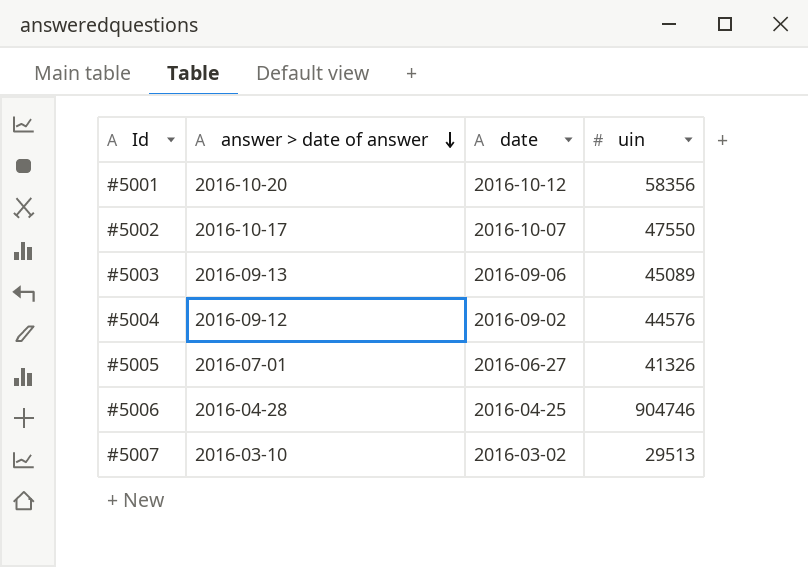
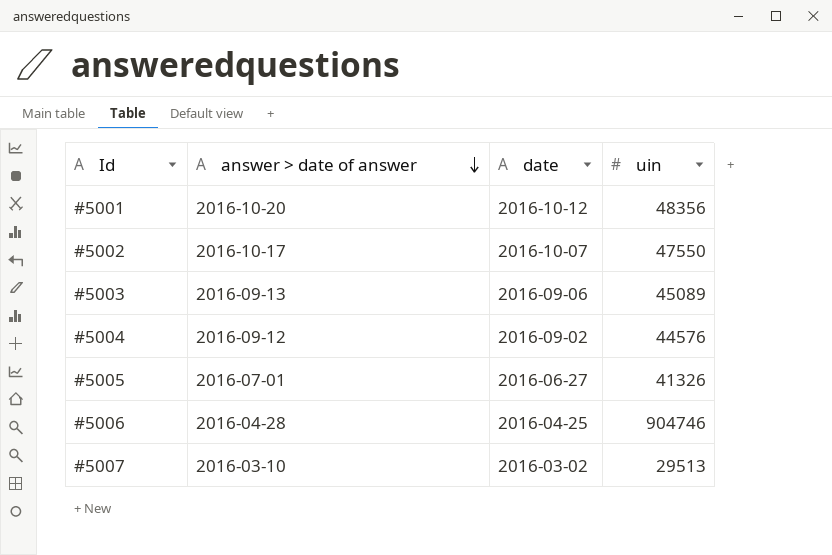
#5001 | uin: 58356 -> 48356

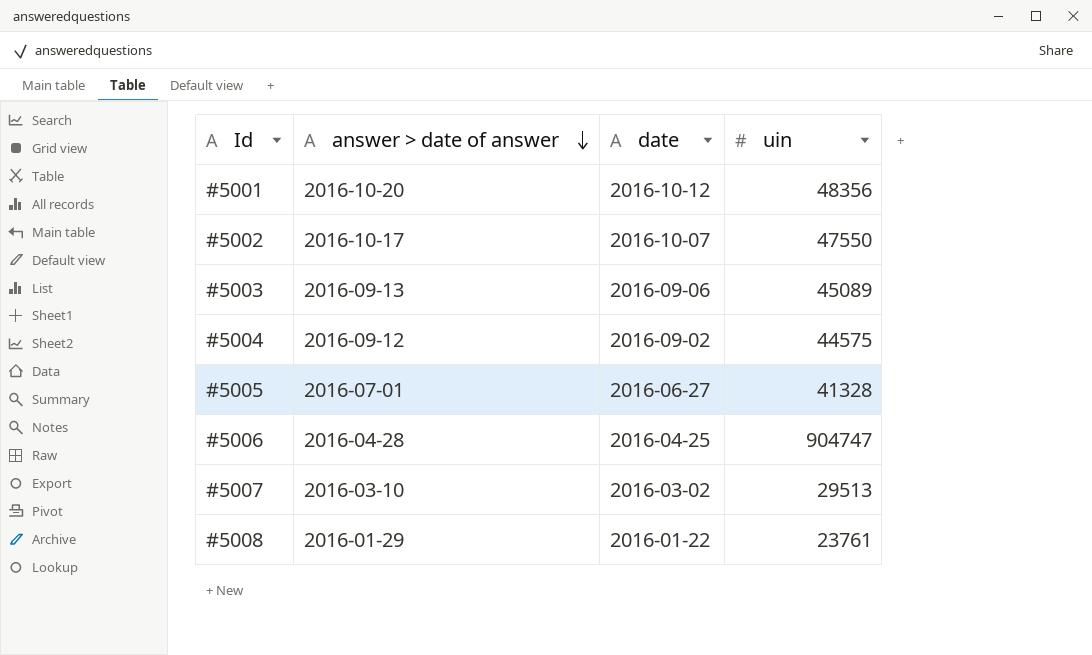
#5004 | uin: 44576 -> 44575
#5005 | uin: 41326 -> 41328
#5006 | uin: 904746 -> 904747
row #5008: none -> 2016-01-29 | 2016-01-22 | 23761

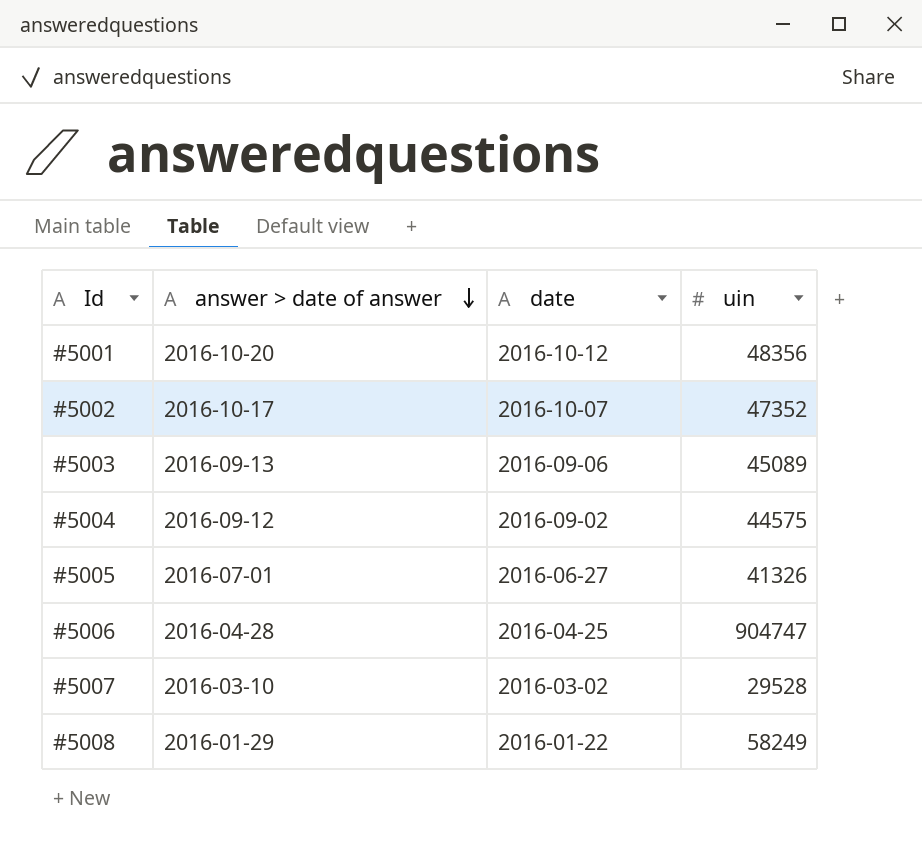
#5002 | uin: 47550 -> 47352
#5005 | uin: 41328 -> 41326
#5007 | uin: 29513 -> 29528
#5008 | uin: 23761 -> 58249

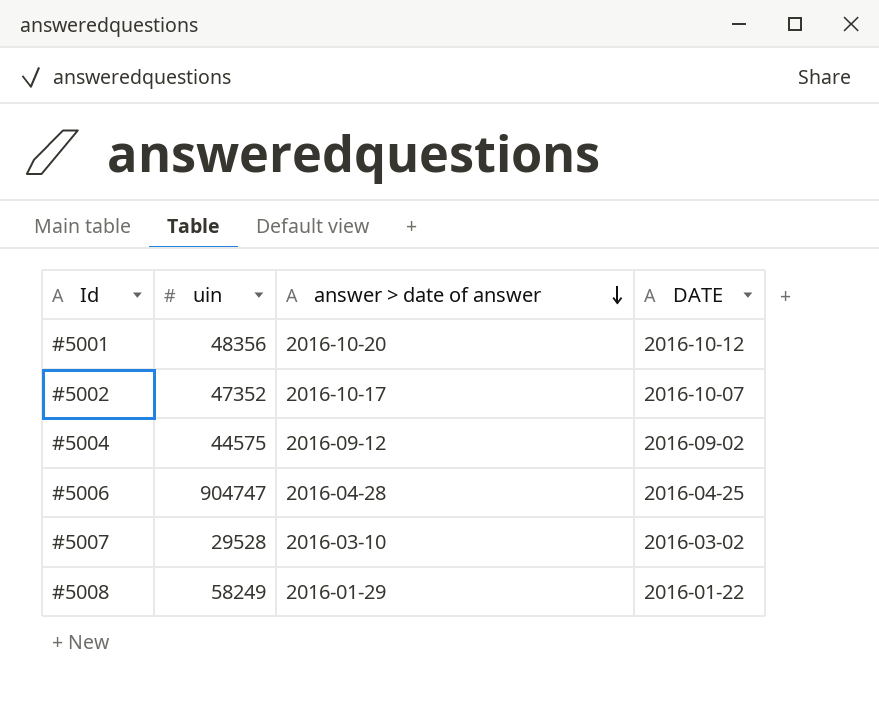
column uin | position: 4 -> 2
column name: date -> DATE
row #5003: 2016-09-13 | 2016-09-06 | 45089 -> none
row #5005: 2016-07-01 | 2016-06-27 | 41326 -> none

